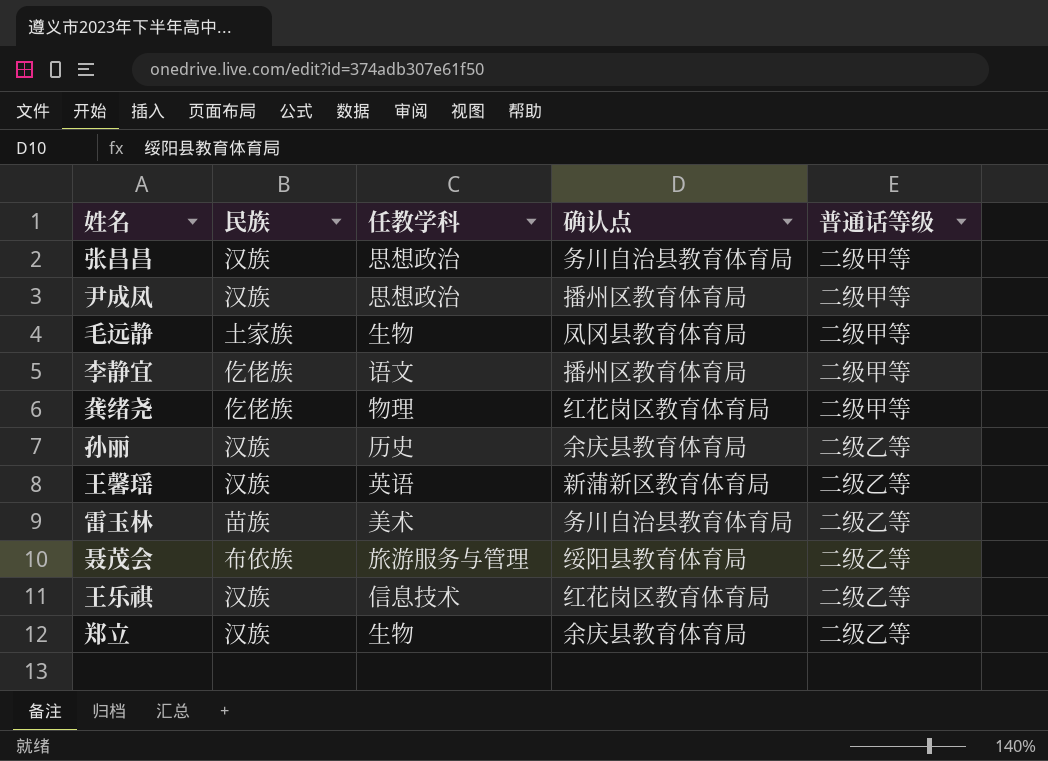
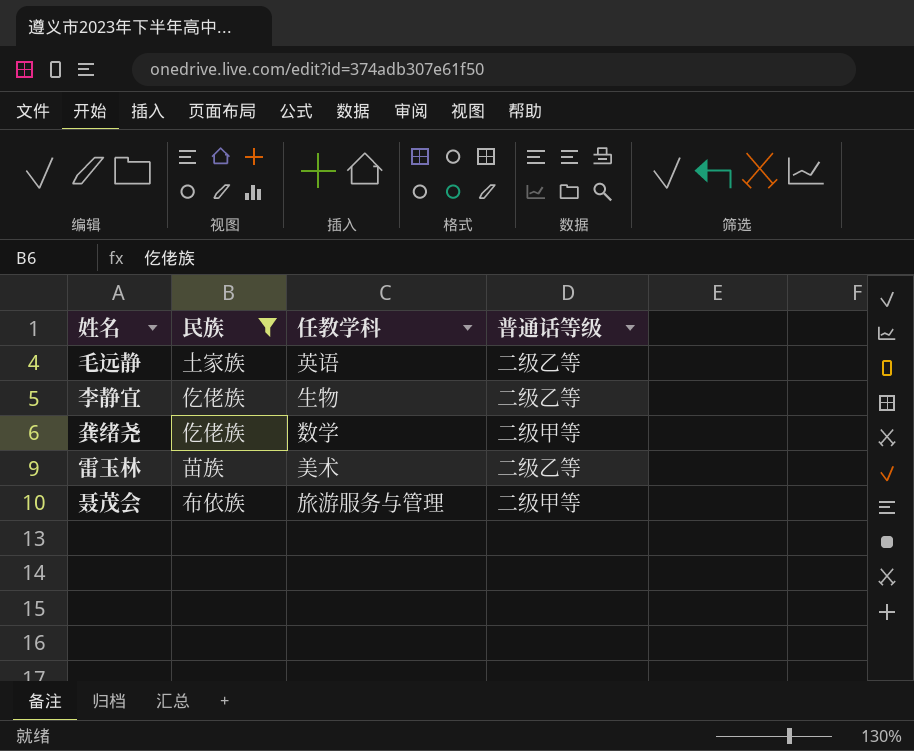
filter: none -> 民族 != 汉族
column 确认点 | position: 4 -> none
毛远静 | 任教学科: 生物 -> 英语
毛远静 | 普通话等级: 二级甲等 -> 二级乙等
李静宜 | 任教学科: 语文 -> 生物
李静宜 | 普通话等级: 二级甲等 -> 二级乙等
龚绪尧 | 任教学科: 物理 -> 数学
聂茂会 | 普通话等级: 二级乙等 -> 二级甲等

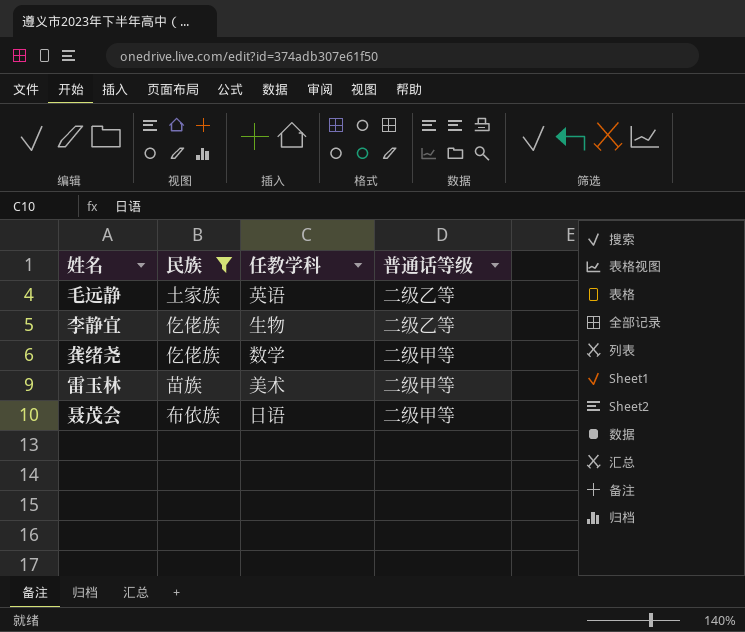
雷玉林 | 普通话等级: 二级乙等 -> 二级甲等
聂茂会 | 任教学科: 旅游服务与管理 -> 日语

